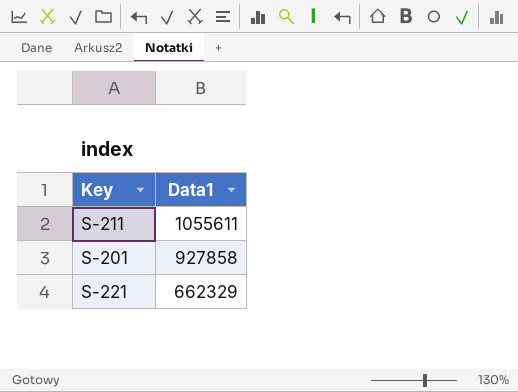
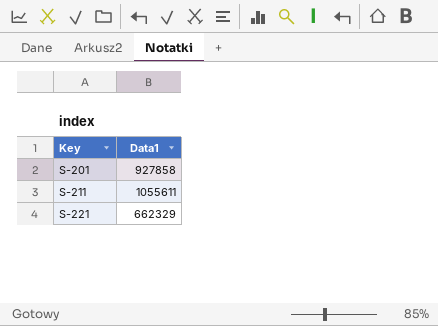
row order: Data1 descending -> Key ascending

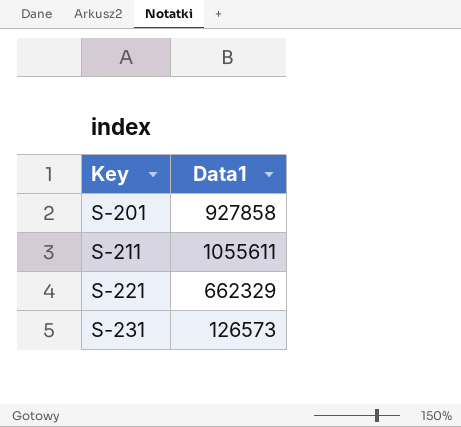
row S-231: none -> 126573

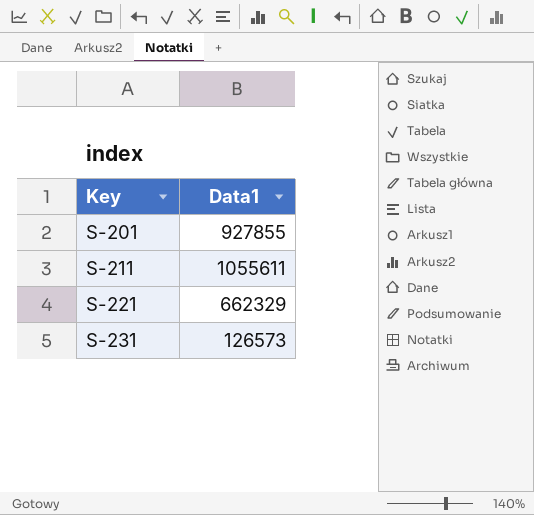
S-201 | Data1: 927858 -> 927855

